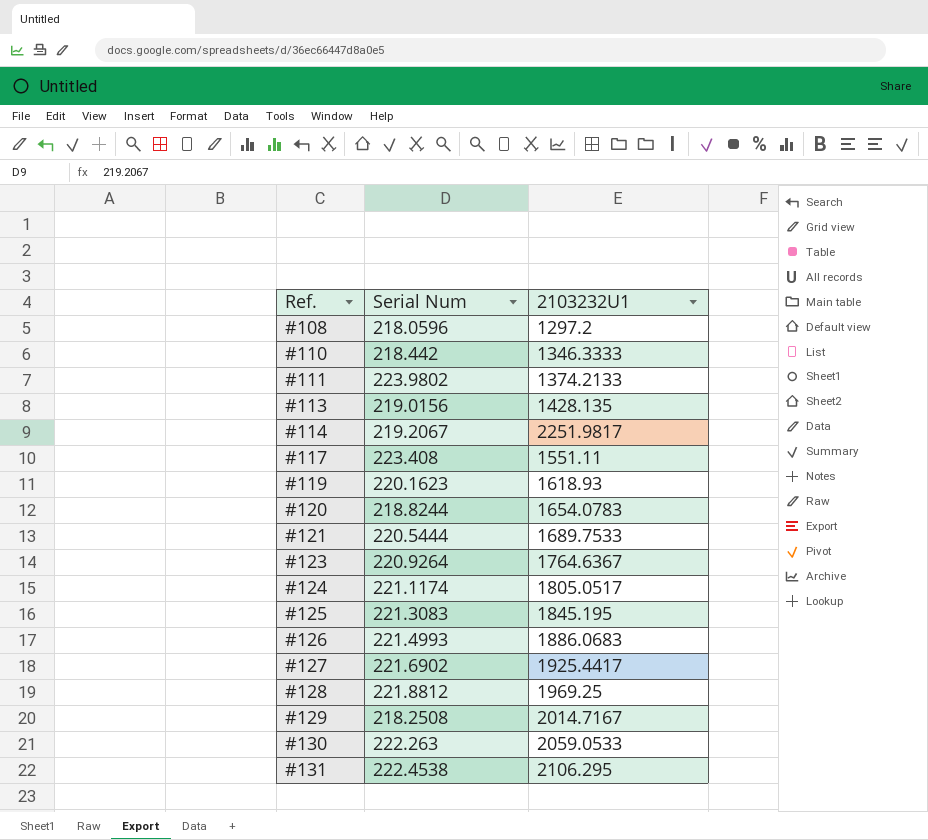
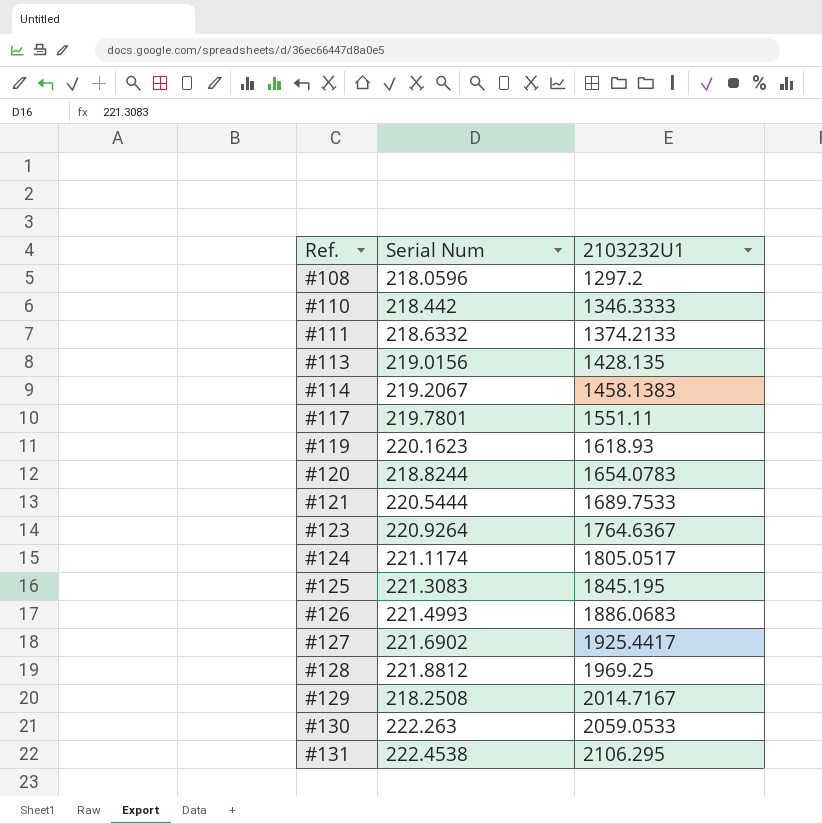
#111 | Serial Num: 223.9802 -> 218.6332
#114 | 2103232U1: 2251.9817 -> 1458.1383
#117 | Serial Num: 223.408 -> 219.7801

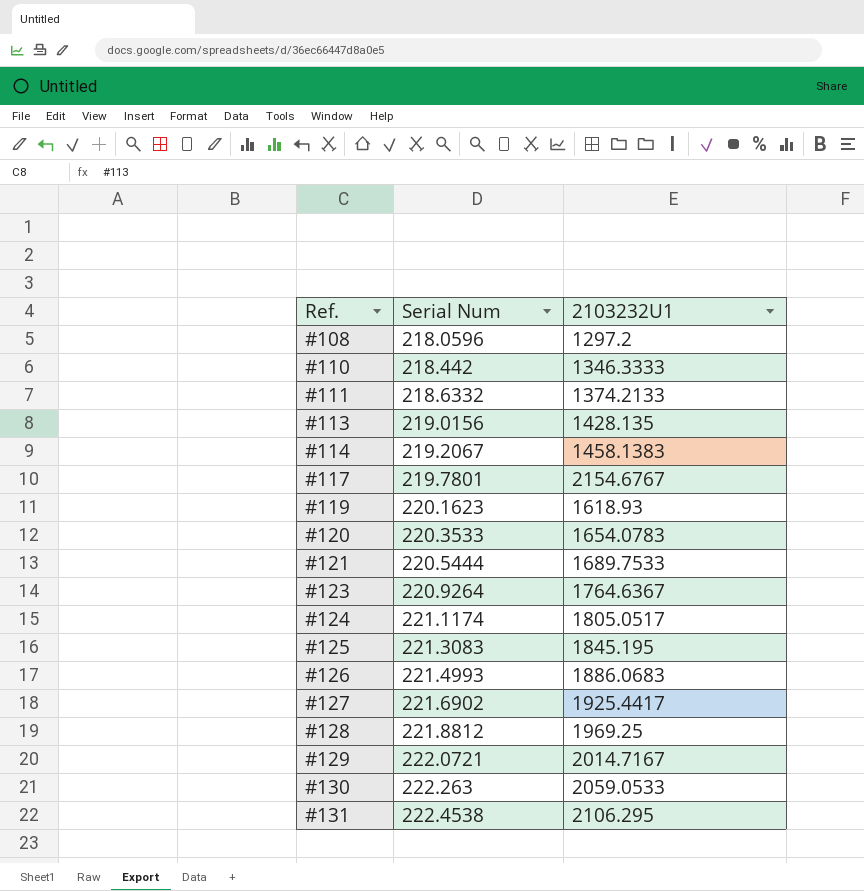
#117 | 2103232U1: 1551.11 -> 2154.6767
#120 | Serial Num: 218.8244 -> 220.3533
#129 | Serial Num: 218.2508 -> 222.0721

